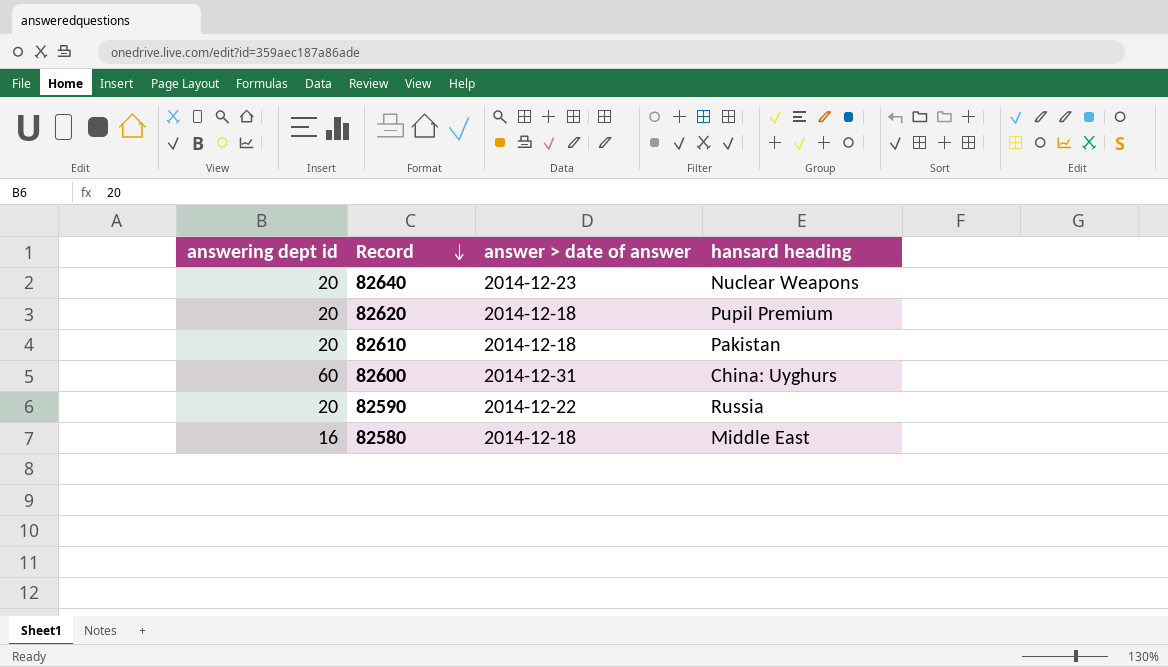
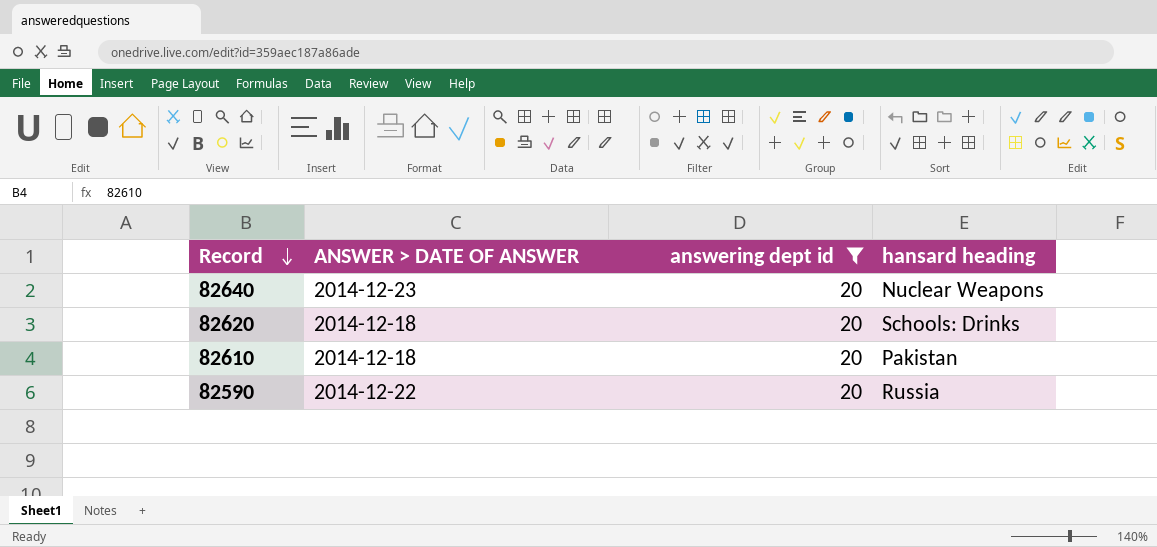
filter: none -> answering dept id = 20
column name: answer > date of answer -> ANSWER > DATE OF ANSWER
column answering dept id | position: 1 -> 3
82620 | hansard heading: Pupil Premium -> Schools: Drinks

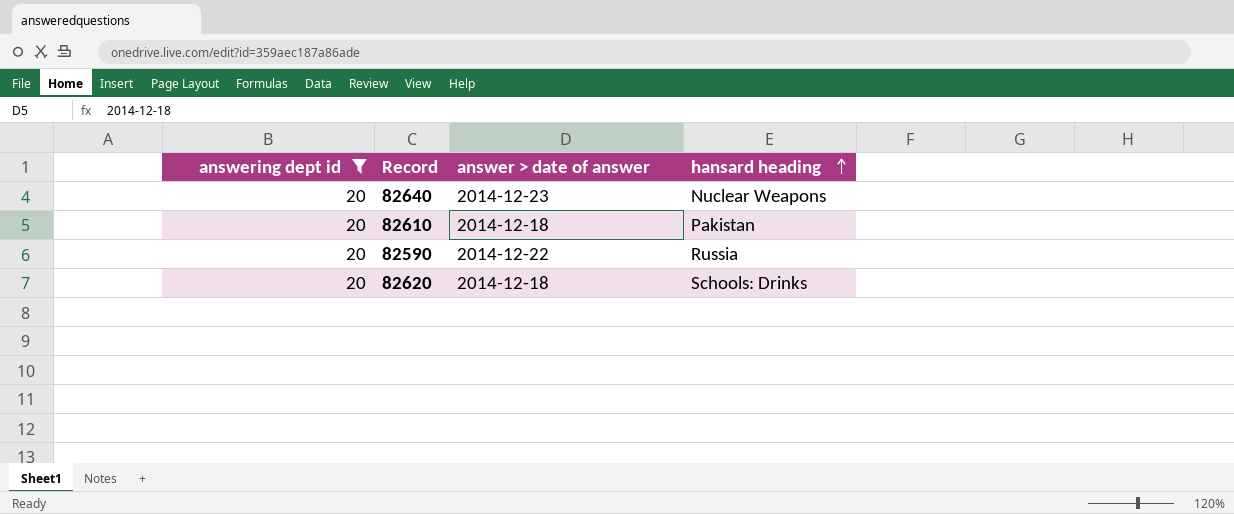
row order: Record descending -> hansard heading ascending
column answering dept id | position: 3 -> 1
column name: ANSWER > DATE OF ANSWER -> answer > date of answer

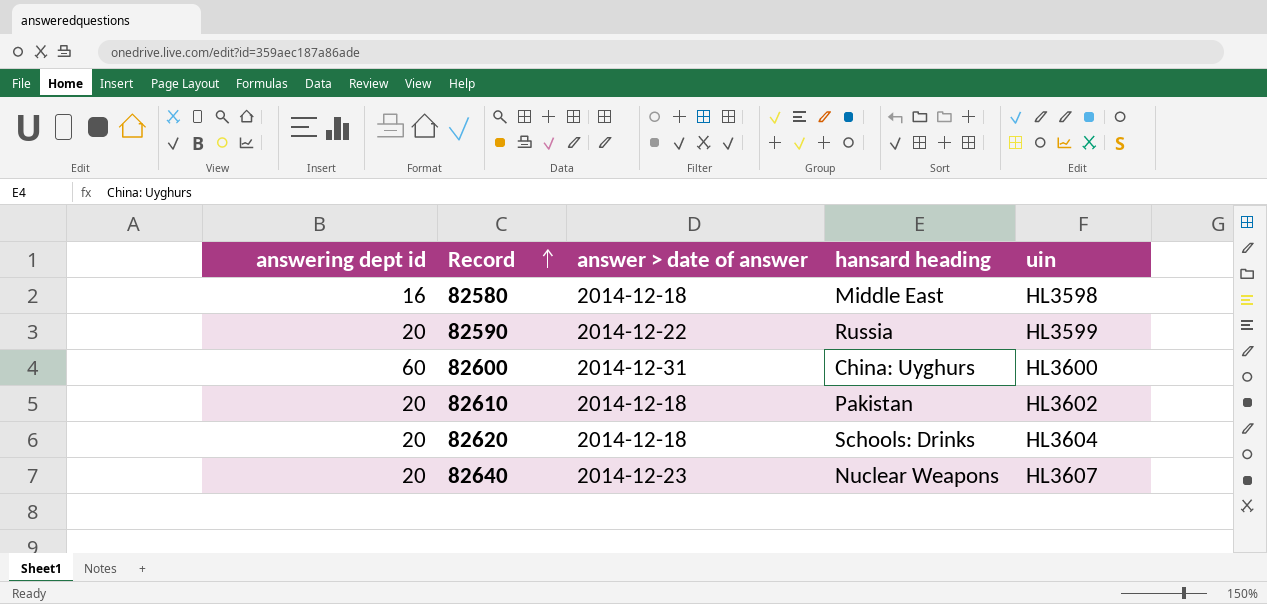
filter: answering dept id = 20 -> none
row order: hansard heading ascending -> Record ascending
column uin | position: none -> 5

